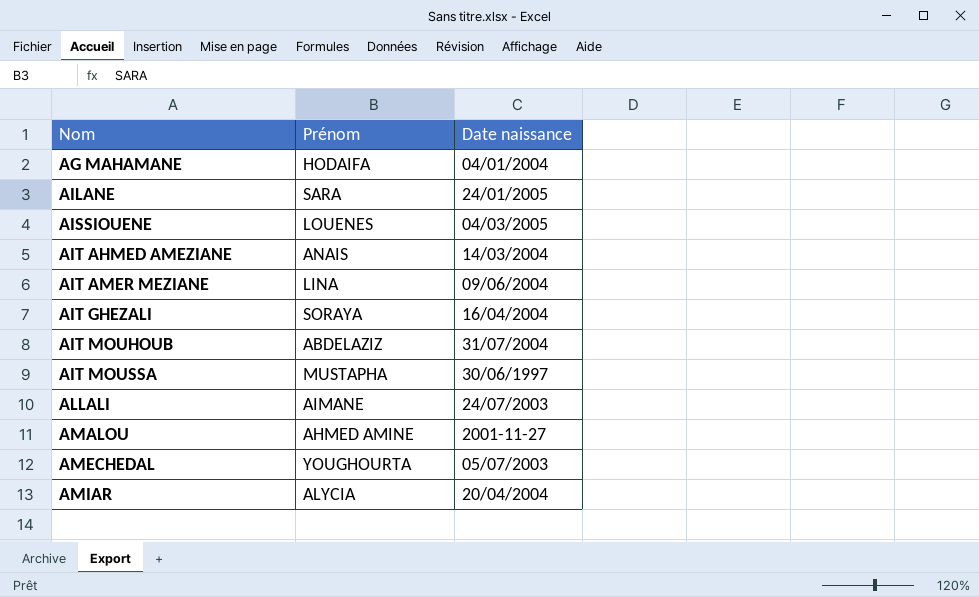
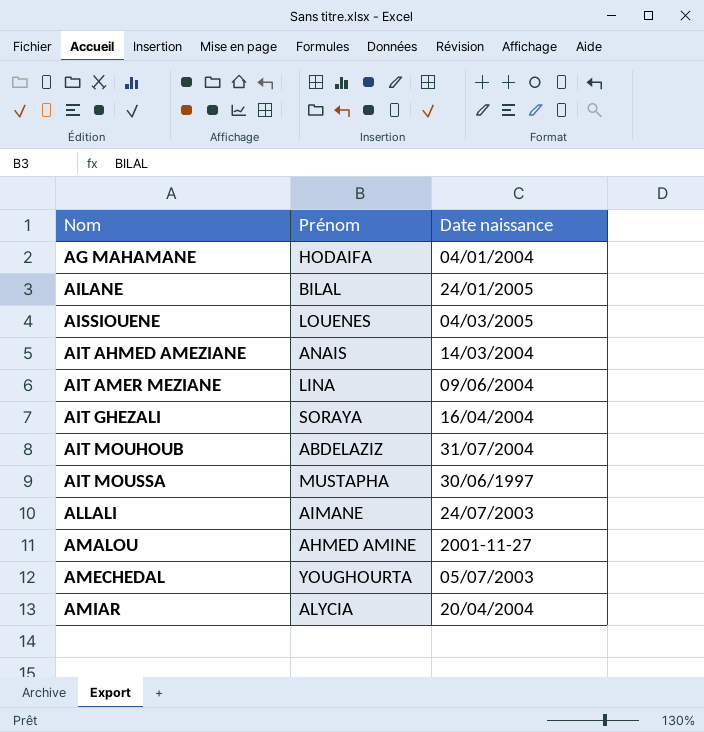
AILANE | Prénom: SARA -> BILAL

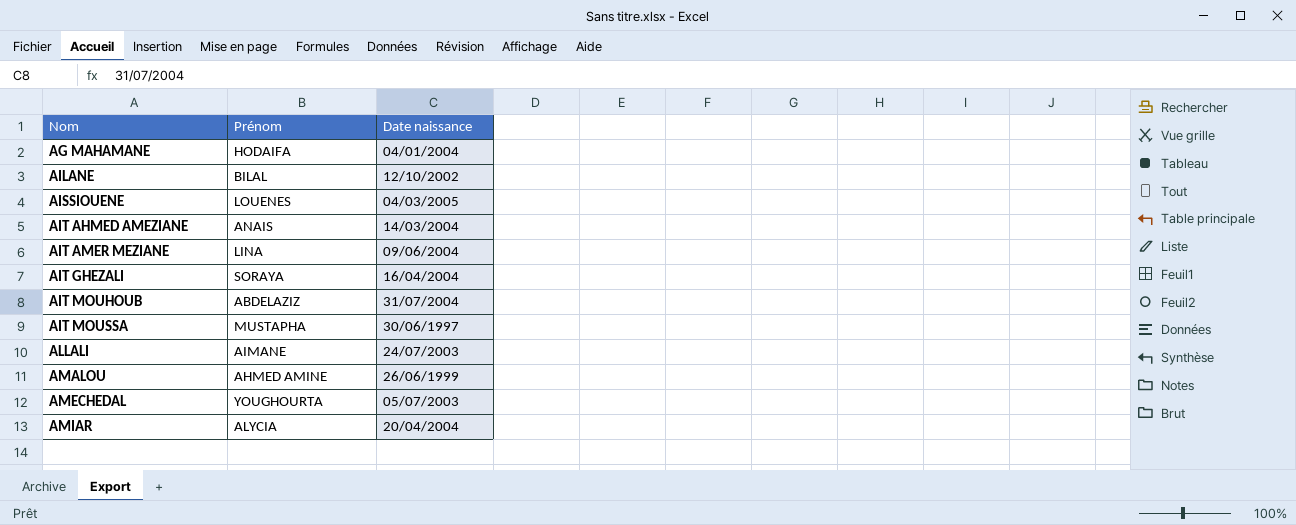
AILANE | Date naissance: 24/01/2005 -> 12/10/2002
AMALOU | Date naissance: 2001-11-27 -> 26/06/1999

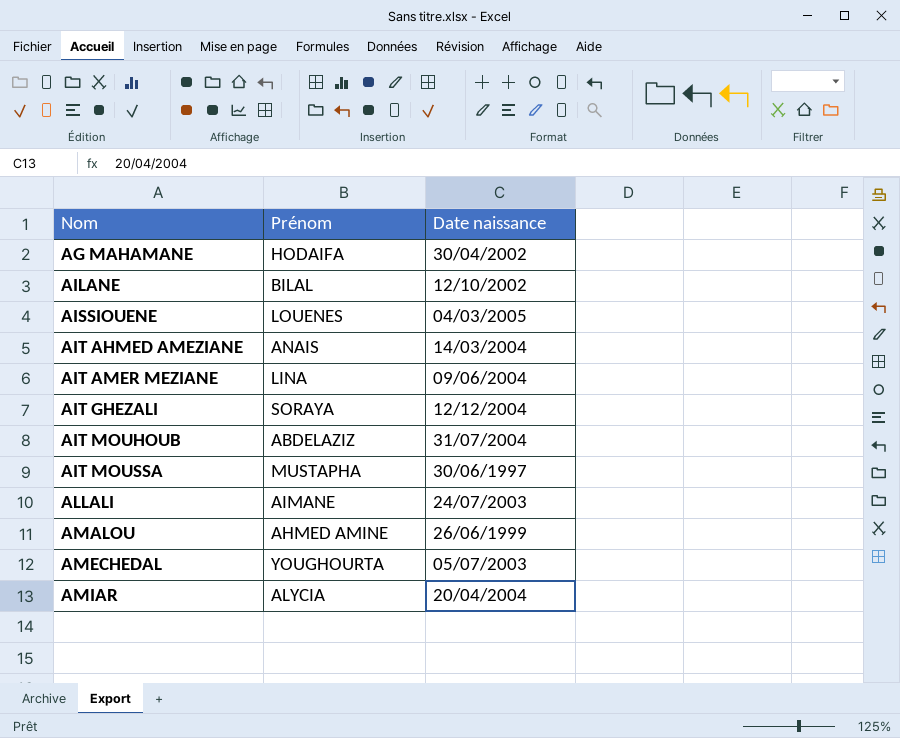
AG MAHAMANE | Date naissance: 04/01/2004 -> 30/04/2002
AIT GHEZALI | Date naissance: 16/04/2004 -> 12/12/2004

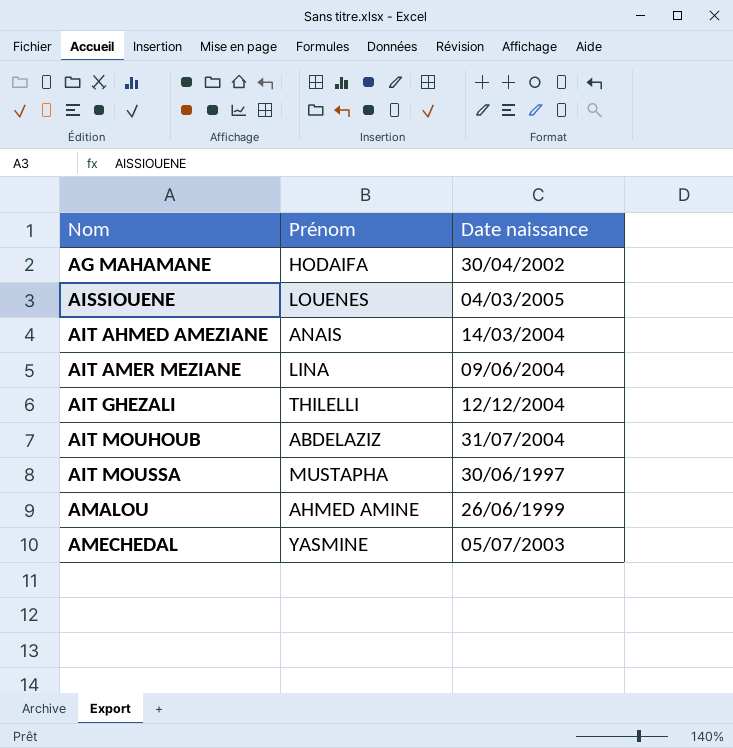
row AILANE: BILAL | 12/10/2002 -> none
row ALLALI: AIMANE | 24/07/2003 -> none
row AMIAR: ALYCIA | 20/04/2004 -> none
AIT GHEZALI | Prénom: SORAYA -> THILELLI
AMECHEDAL | Prénom: YOUGHOURTA -> YASMINE

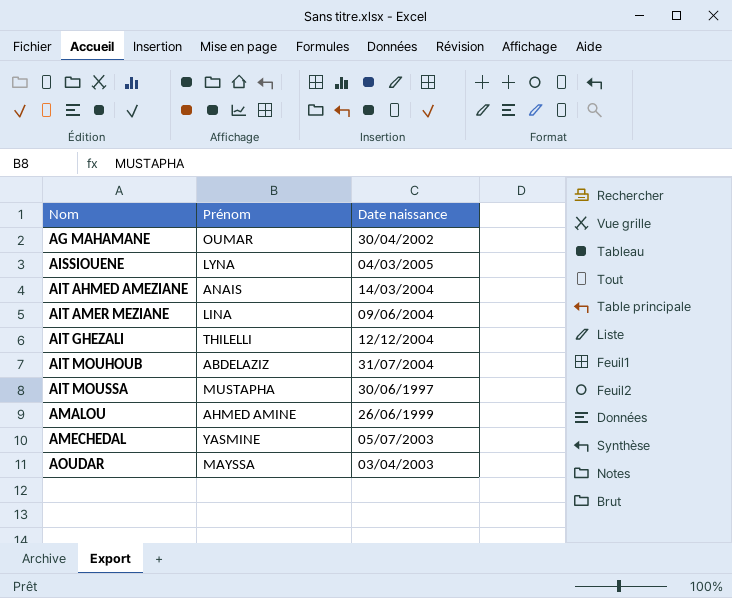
AG MAHAMANE | Prénom: HODAIFA -> OUMAR
AISSIOUENE | Prénom: LOUENES -> LYNA
row AOUDAR: none -> MAYSSA | 03/04/2003

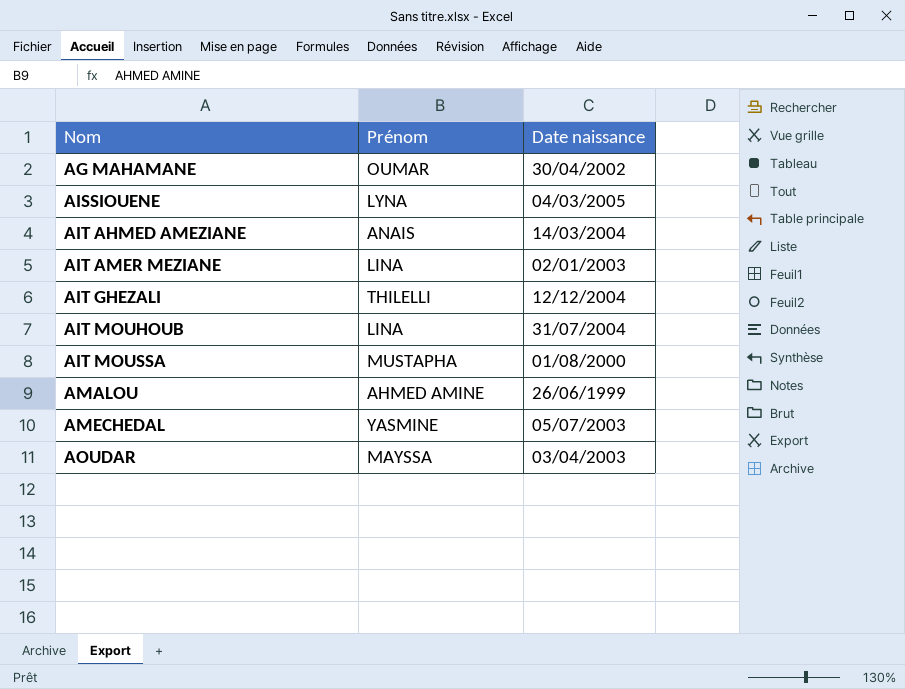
AIT AMER MEZIANE | Date naissance: 09/06/2004 -> 02/01/2003
AIT MOUHOUB | Prénom: ABDELAZIZ -> LINA
AIT MOUSSA | Date naissance: 30/06/1997 -> 01/08/2000

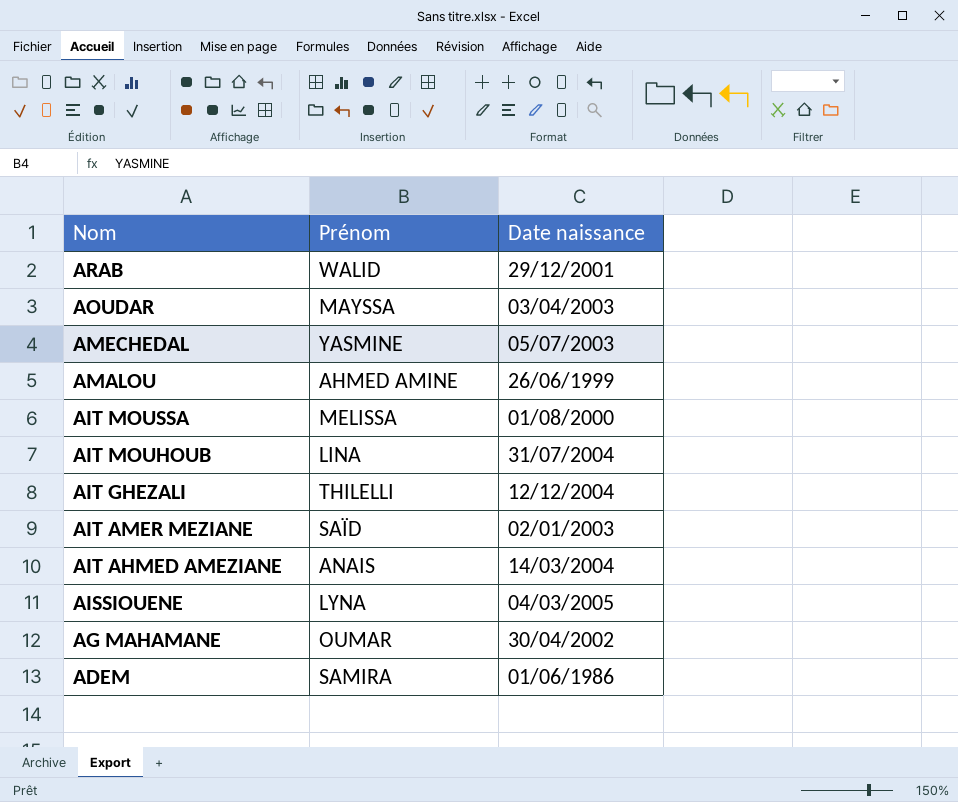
row order: Nom ascending -> Nom descending
row ARAB: none -> WALID | 29/12/2001
AIT MOUSSA | Prénom: MUSTAPHA -> MELISSA
AIT AMER MEZIANE | Prénom: LINA -> SAÏD
row ADEM: none -> SAMIRA | 01/06/1986

